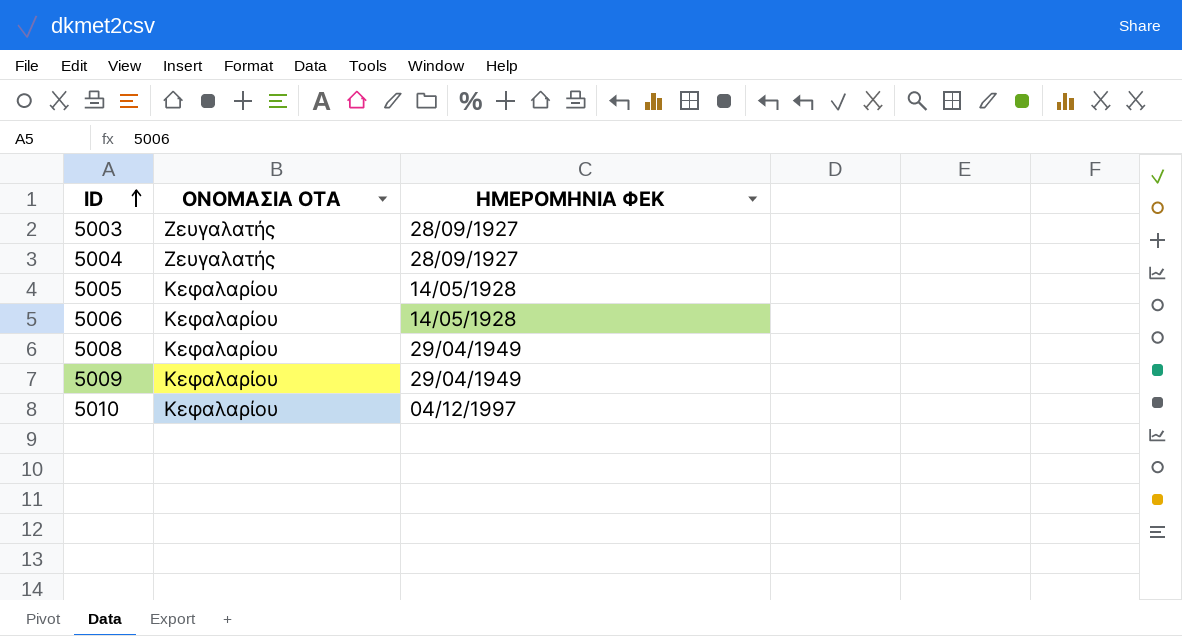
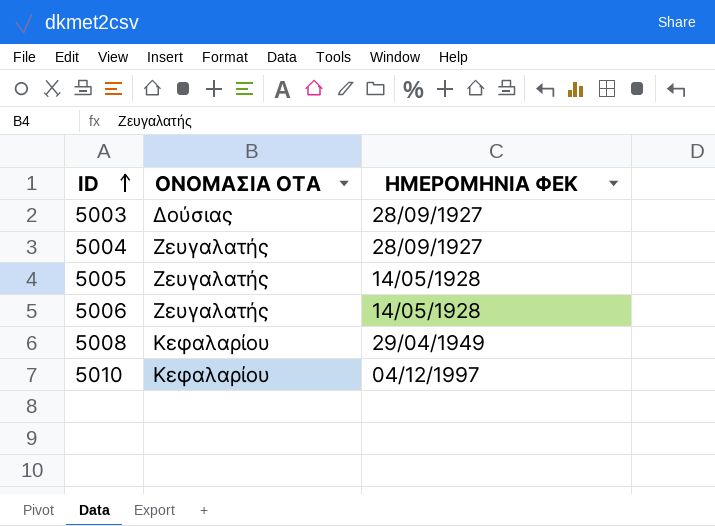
row 5009: Κεφαλαρίου | 29/04/1949 -> none
5003 | ΟΝΟΜΑΣΙΑ ΟΤΑ: Ζευγαλατής -> Δούσιας
5005 | ΟΝΟΜΑΣΙΑ ΟΤΑ: Κεφαλαρίου -> Ζευγαλατής
5006 | ΟΝΟΜΑΣΙΑ ΟΤΑ: Κεφαλαρίου -> Ζευγαλατής

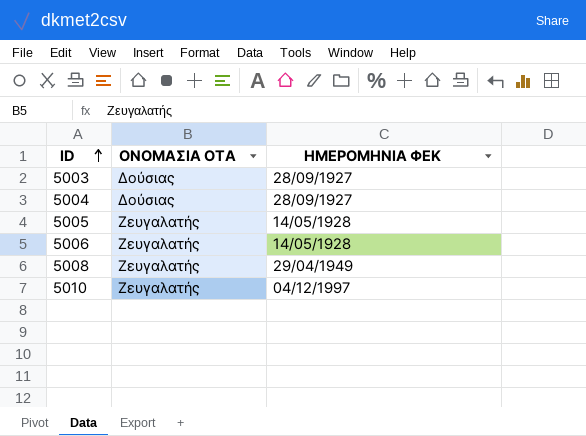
5004 | ΟΝΟΜΑΣΙΑ ΟΤΑ: Ζευγαλατής -> Δούσιας
5008 | ΟΝΟΜΑΣΙΑ ΟΤΑ: Κεφαλαρίου -> Ζευγαλατής
5010 | ΟΝΟΜΑΣΙΑ ΟΤΑ: Κεφαλαρίου -> Ζευγαλατής

